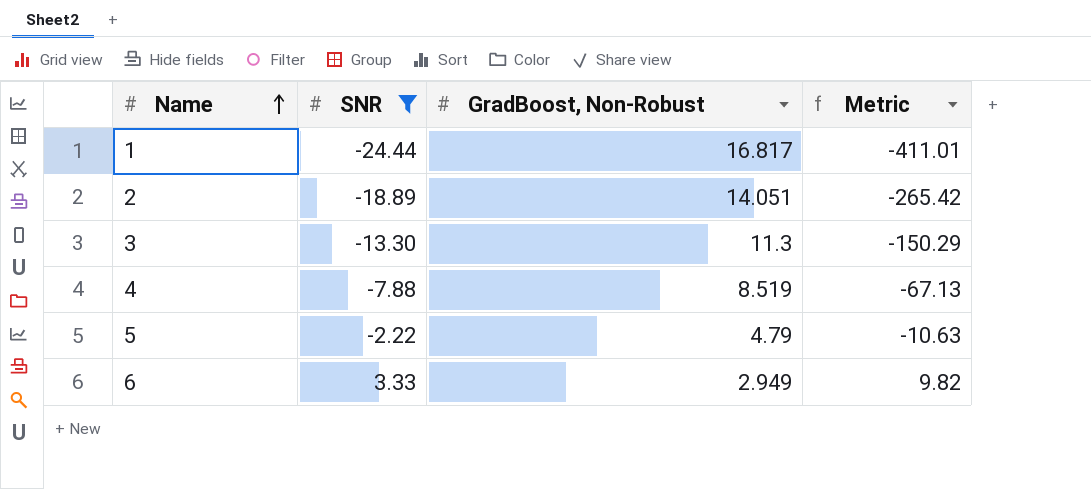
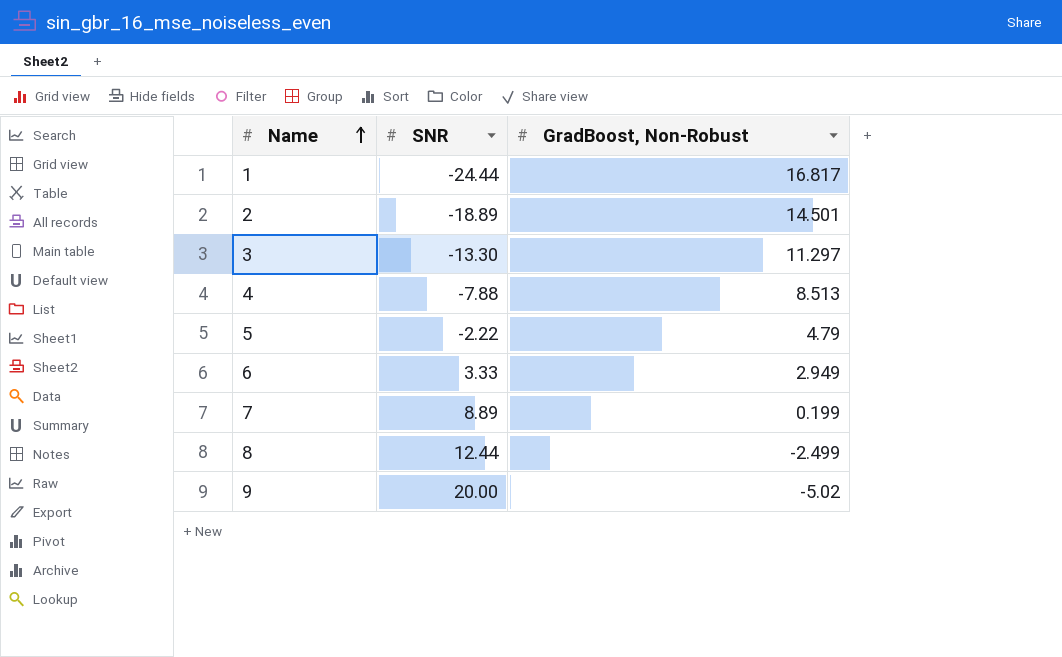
filter: SNR <= 3.33 -> none
column Metric | formula: [SNR] * [GradBoost, Non-Robust] -> none
2 | GradBoost, Non-Robust: 14.051 -> 14.501
3 | GradBoost, Non-Robust: 11.3 -> 11.297
4 | GradBoost, Non-Robust: 8.519 -> 8.513

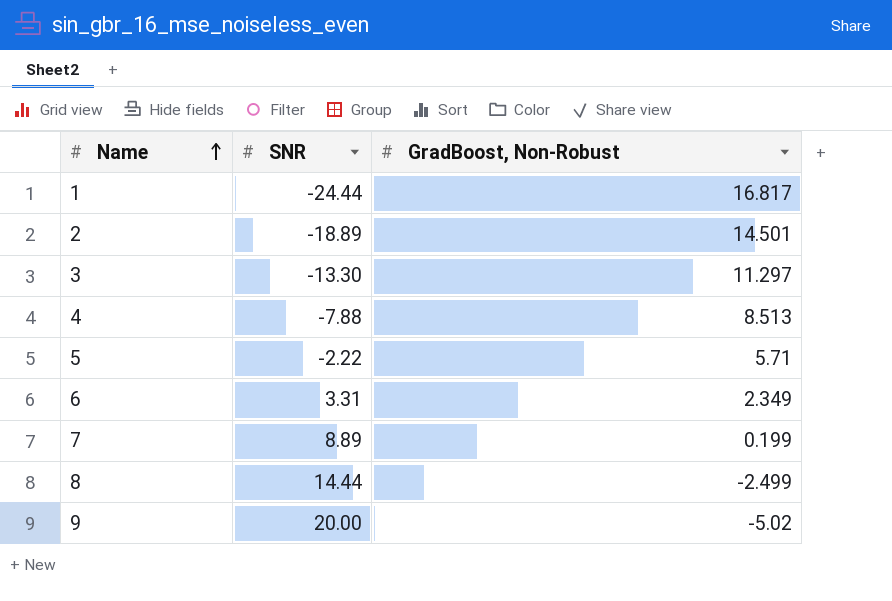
5 | GradBoost, Non-Robust: 4.79 -> 5.71
6 | SNR: 3.33 -> 3.31
6 | GradBoost, Non-Robust: 2.949 -> 2.349
8 | SNR: 12.44 -> 14.44

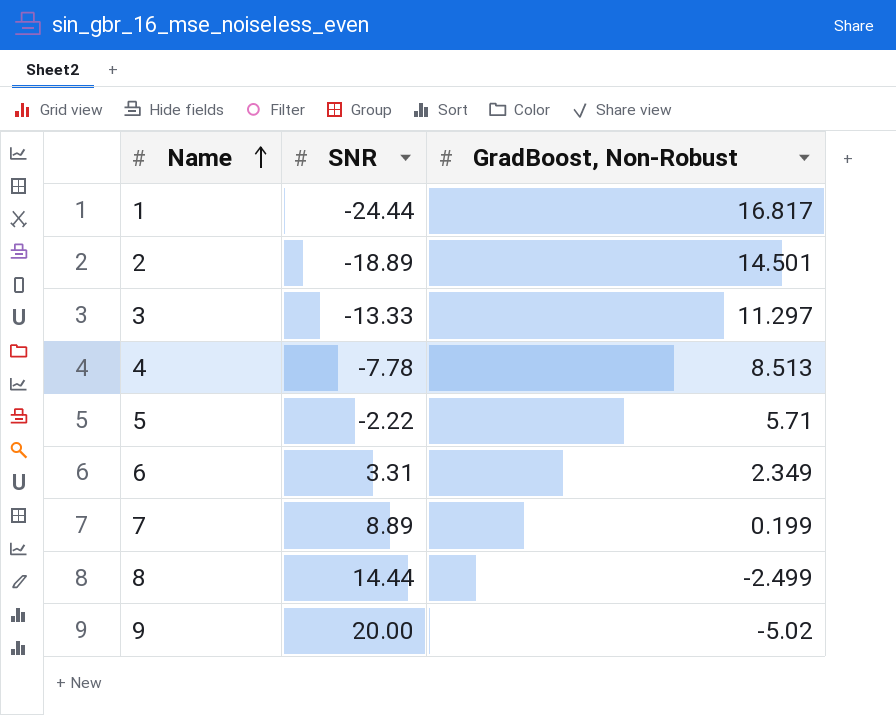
3 | SNR: -13.30 -> -13.33
4 | SNR: -7.88 -> -7.78

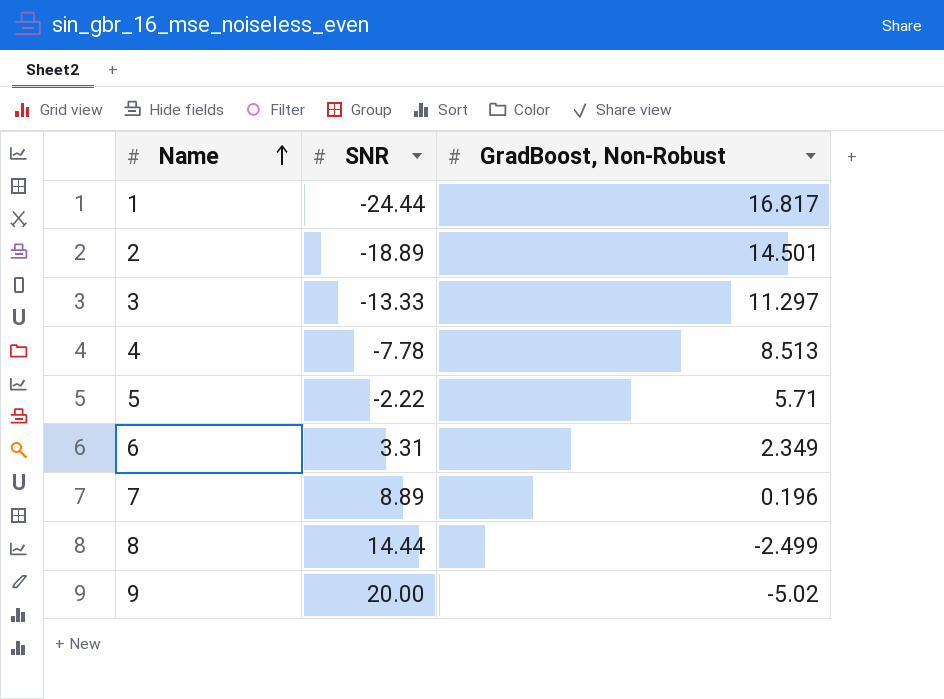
7 | GradBoost, Non-Robust: 0.199 -> 0.196

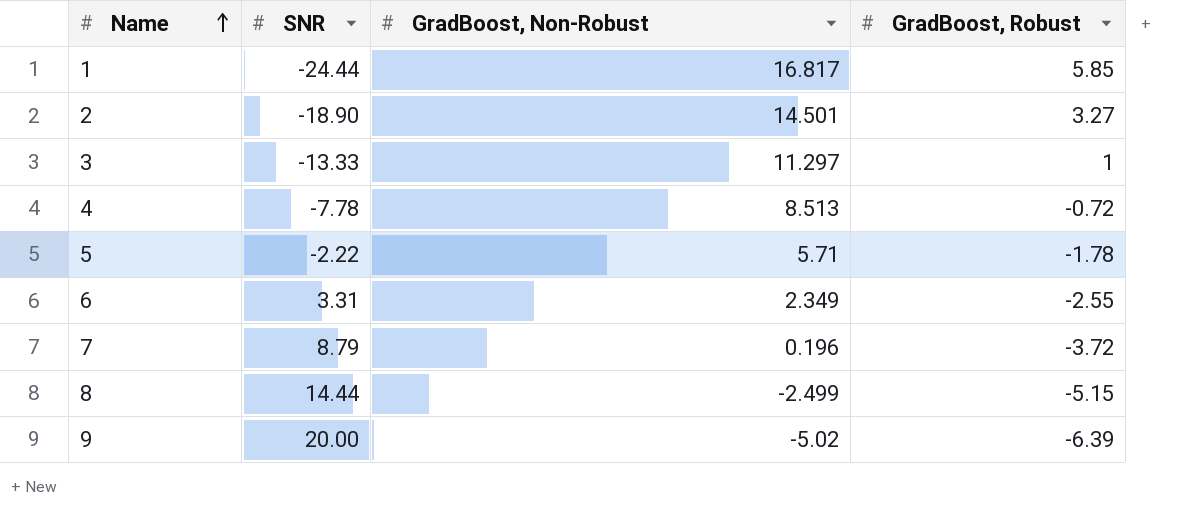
column GradBoost, Robust | position: none -> 4
2 | SNR: -18.89 -> -18.90
7 | SNR: 8.89 -> 8.79

